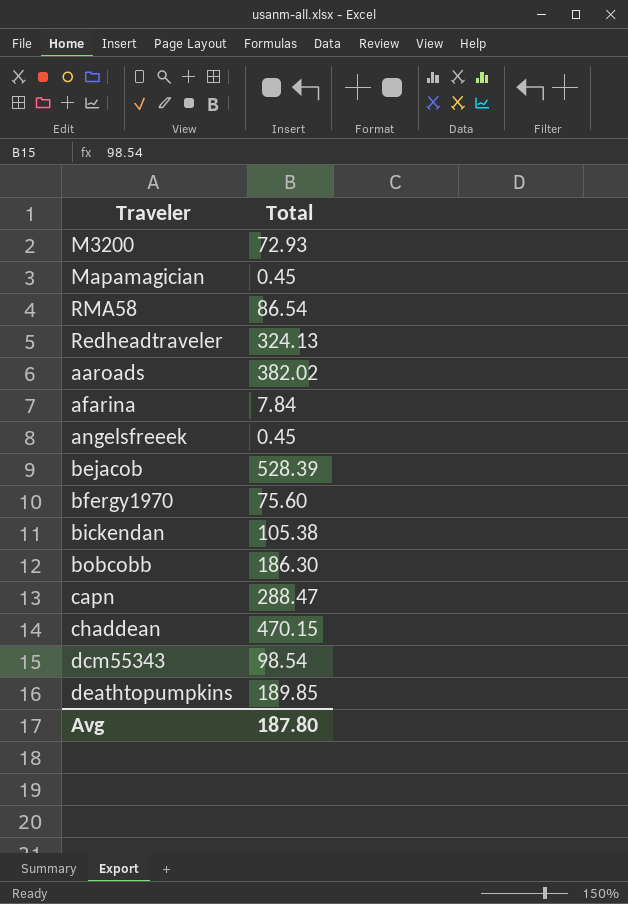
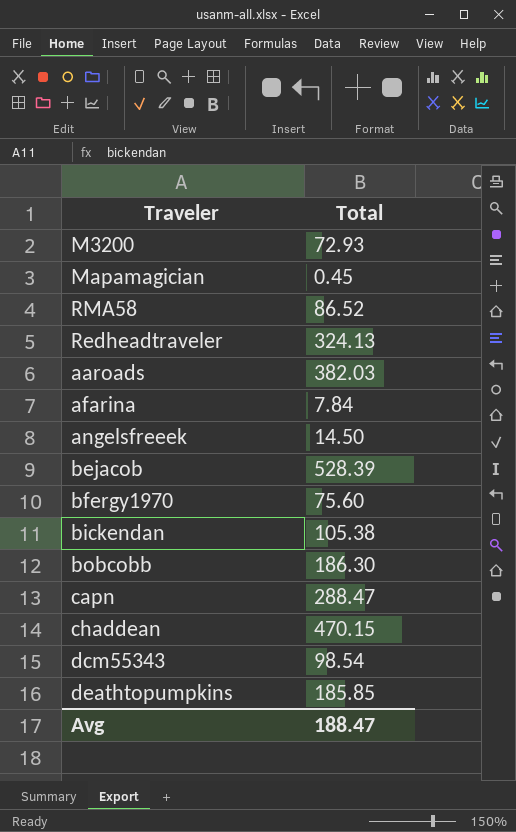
RMA58 | Total: 86.54 -> 86.52
aaroads | Total: 382.02 -> 382.03
angelsfreeek | Total: 0.45 -> 14.50
deathtopumpkins | Total: 189.85 -> 185.85
Avg | Total: 187.80 -> 188.47

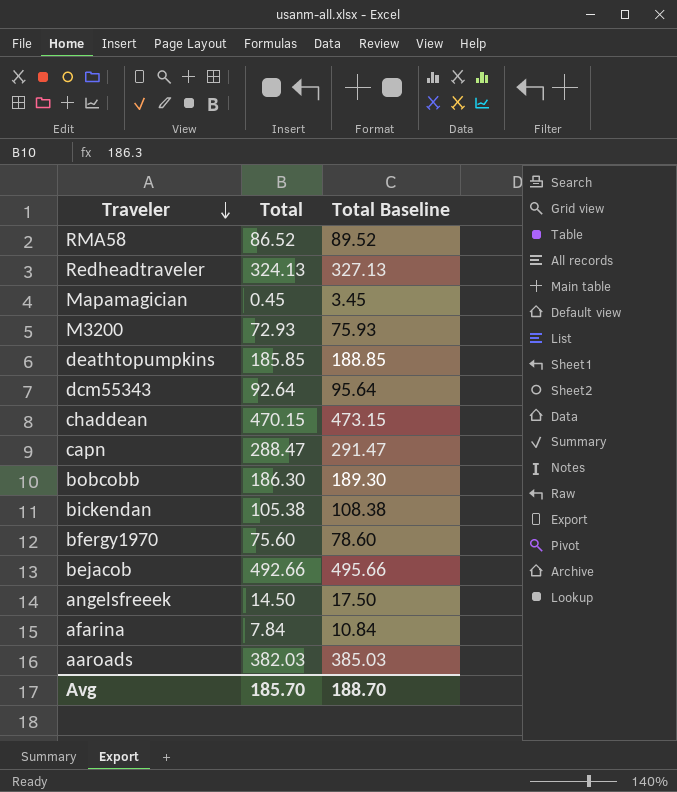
row order: none -> Traveler descending
column Total Baseline | formula: none -> [Total] + 3
dcm55343 | Total: 98.54 -> 92.64
bejacob | Total: 528.39 -> 492.66
Avg | Total: 188.47 -> 185.70

